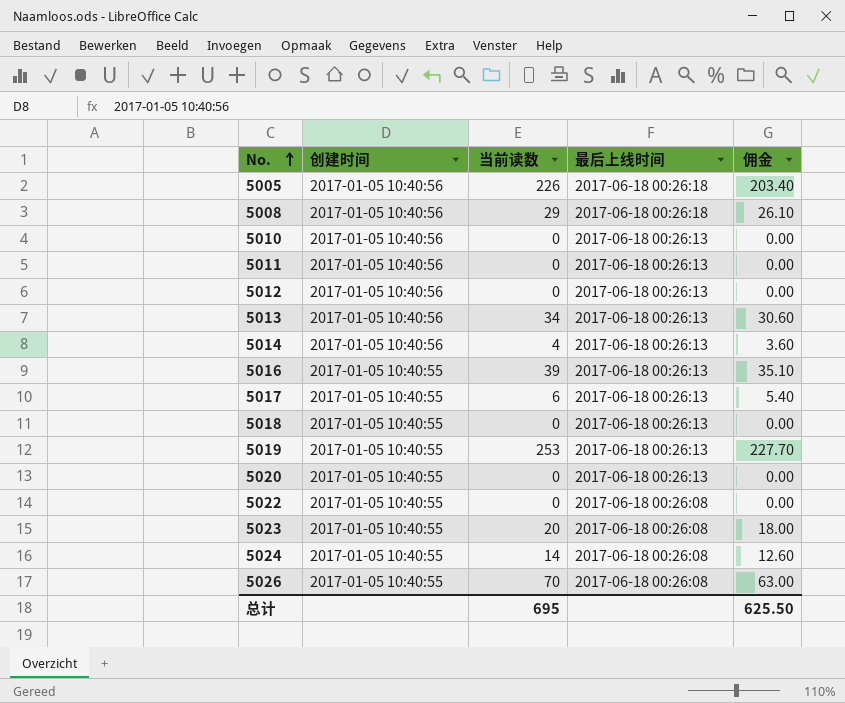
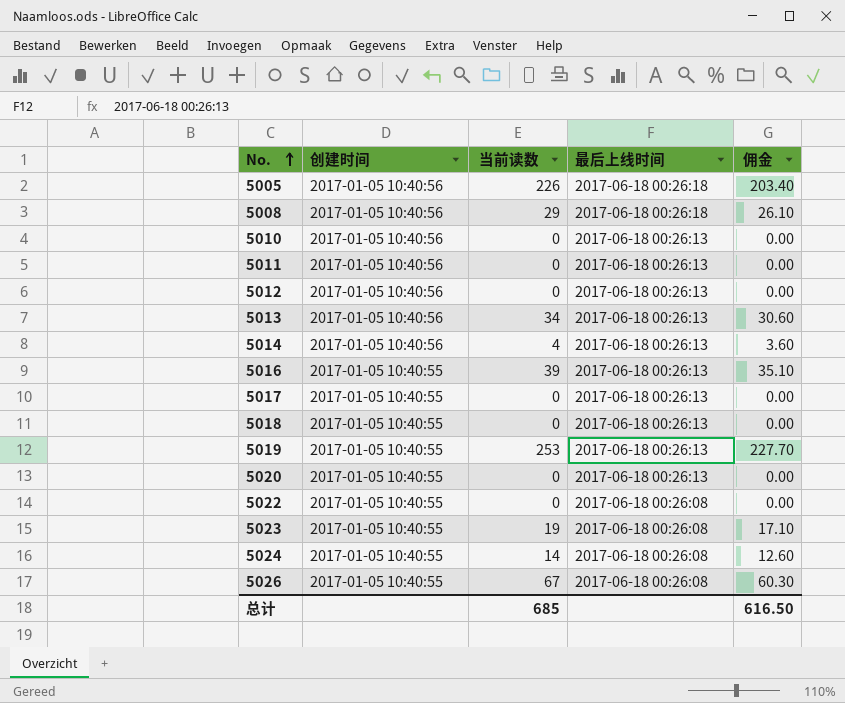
5017 | 当前读数: 6 -> 0
5017 | 佣金: 5.40 -> 0.00
5023 | 当前读数: 20 -> 19
5023 | 佣金: 18.00 -> 17.10
5026 | 当前读数: 70 -> 67
5026 | 佣金: 63.00 -> 60.30
总计 | 当前读数: 695 -> 685
总计 | 佣金: 625.50 -> 616.50

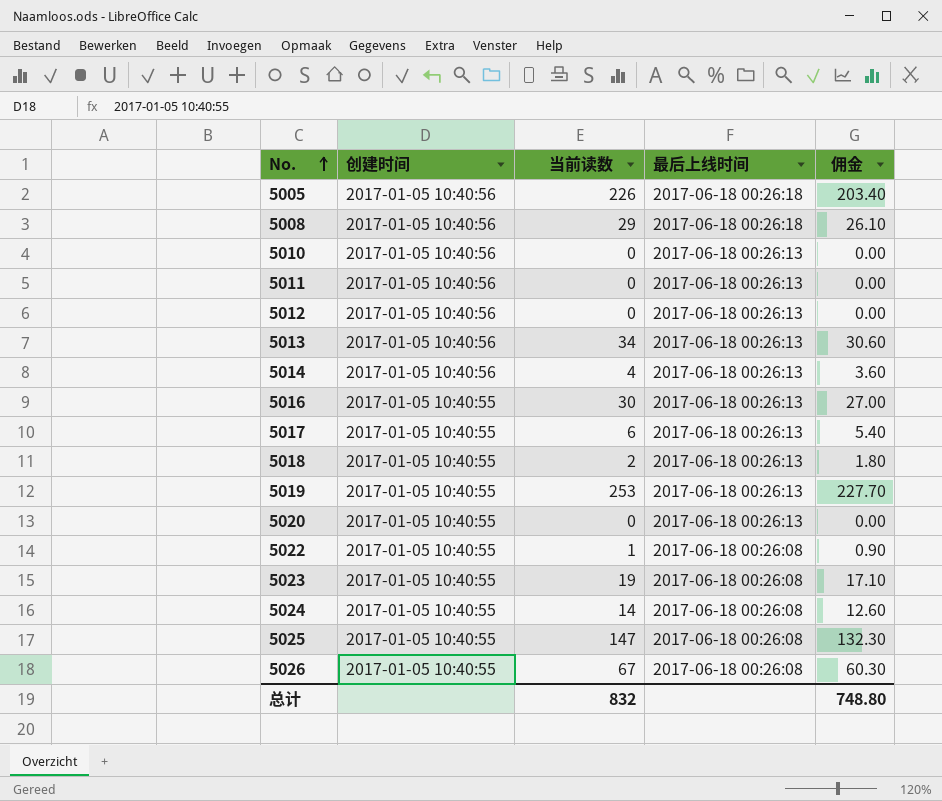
5016 | 当前读数: 39 -> 30
5016 | 佣金: 35.10 -> 27.00
5017 | 当前读数: 0 -> 6
5017 | 佣金: 0.00 -> 5.40
5018 | 当前读数: 0 -> 2
5018 | 佣金: 0.00 -> 1.80
5022 | 当前读数: 0 -> 1
5022 | 佣金: 0.00 -> 0.90
row 5025: none -> 2017-01-05 10:40:55 | 147 | 2017-06-18 00:26:08 | 132.30
总计 | 当前读数: 685 -> 832
总计 | 佣金: 616.50 -> 748.80

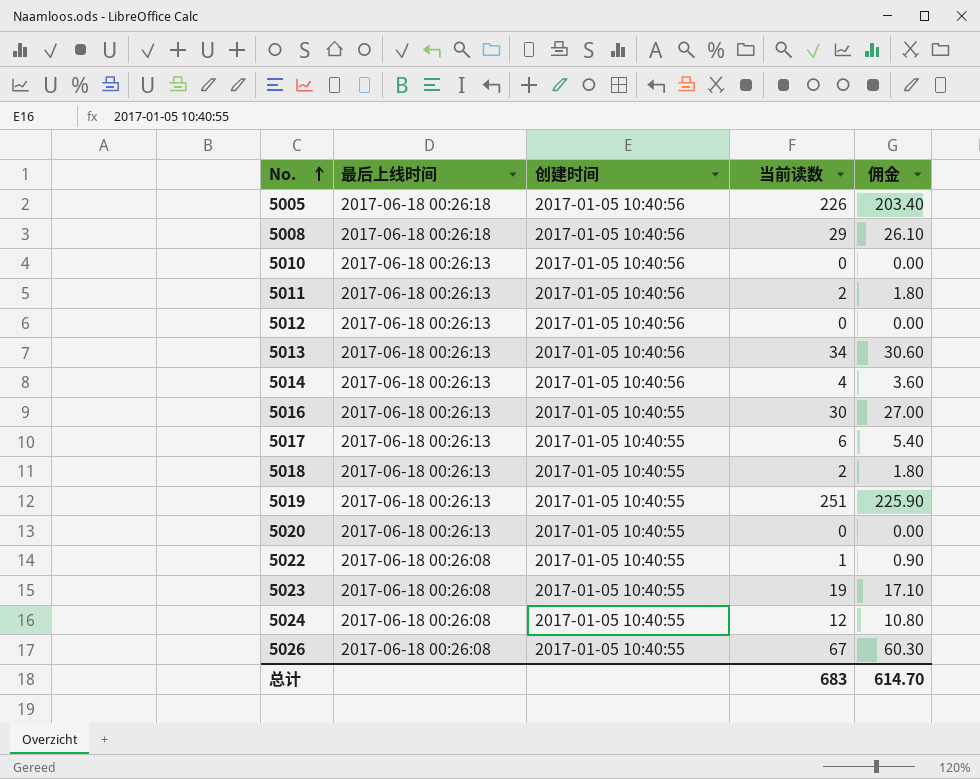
column 最后上线时间 | position: 4 -> 2
row 5025: 2017-01-05 10:40:55 | 147 | 2017-06-18 00:26:08 | 132.30 -> none
5011 | 当前读数: 0 -> 2
5011 | 佣金: 0.00 -> 1.80
5019 | 当前读数: 253 -> 251
5019 | 佣金: 227.70 -> 225.90
5024 | 当前读数: 14 -> 12
5024 | 佣金: 12.60 -> 10.80
总计 | 当前读数: 832 -> 683
总计 | 佣金: 748.80 -> 614.70

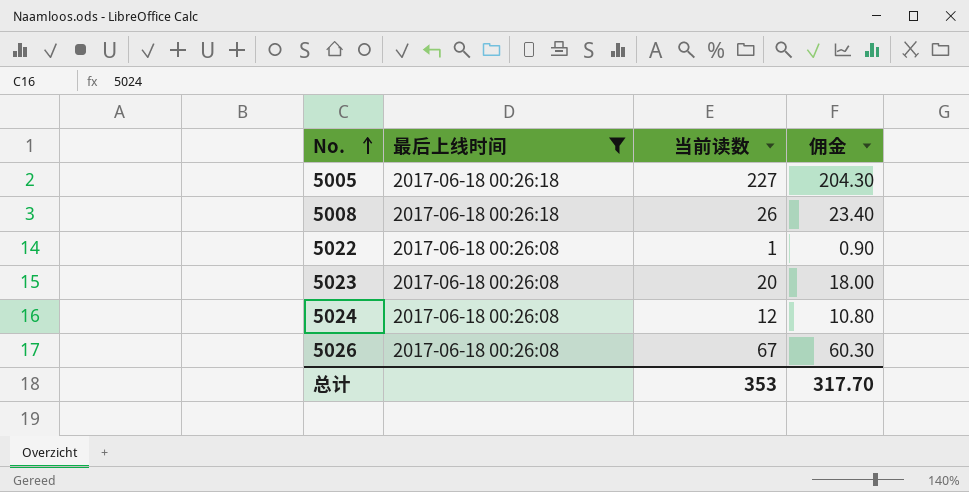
filter: none -> 最后上线时间 != 2017-06-18 00:26:13
column 创建时间 | position: 3 -> none
5005 | 当前读数: 226 -> 227
5005 | 佣金: 203.40 -> 204.30
5008 | 当前读数: 29 -> 26
5008 | 佣金: 26.10 -> 23.40
5023 | 当前读数: 19 -> 20
5023 | 佣金: 17.10 -> 18.00
总计 | 当前读数: 683 -> 353
总计 | 佣金: 614.70 -> 317.70

